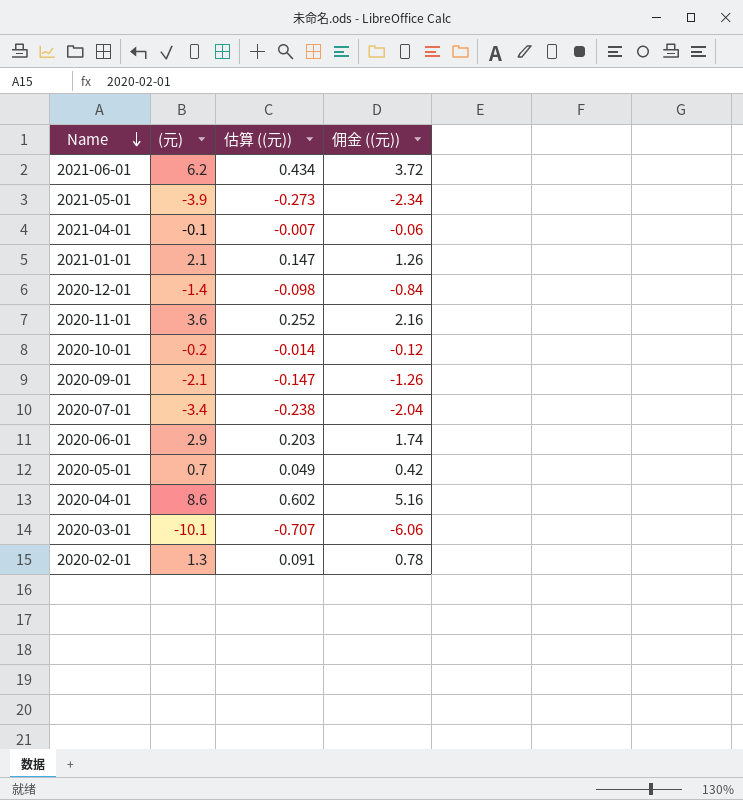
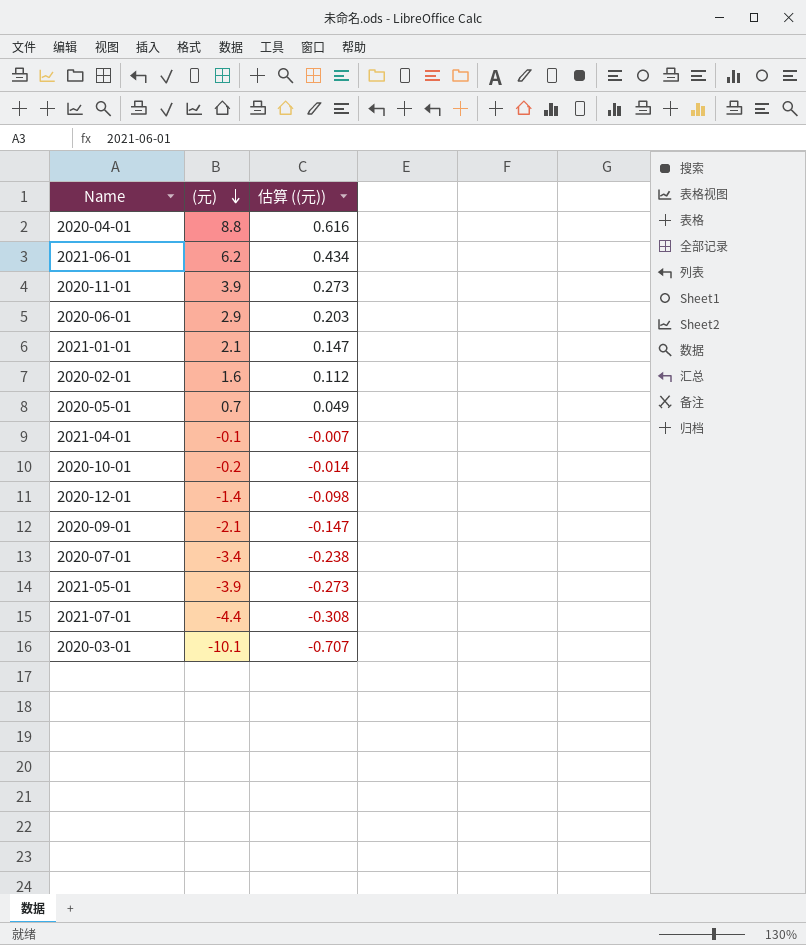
row order: Name descending -> (元) descending
column 佣金 ((元)) | formula: [(元)] * 0.6 -> none
2020-04-01 | (元): 8.6 -> 8.8
2020-04-01 | 估算 ((元)): 0.602 -> 0.616
2020-11-01 | (元): 3.6 -> 3.9
2020-11-01 | 估算 ((元)): 0.252 -> 0.273
2020-02-01 | (元): 1.3 -> 1.6
2020-02-01 | 估算 ((元)): 0.091 -> 0.112
row 2021-07-01: none -> -4.4 | -0.308

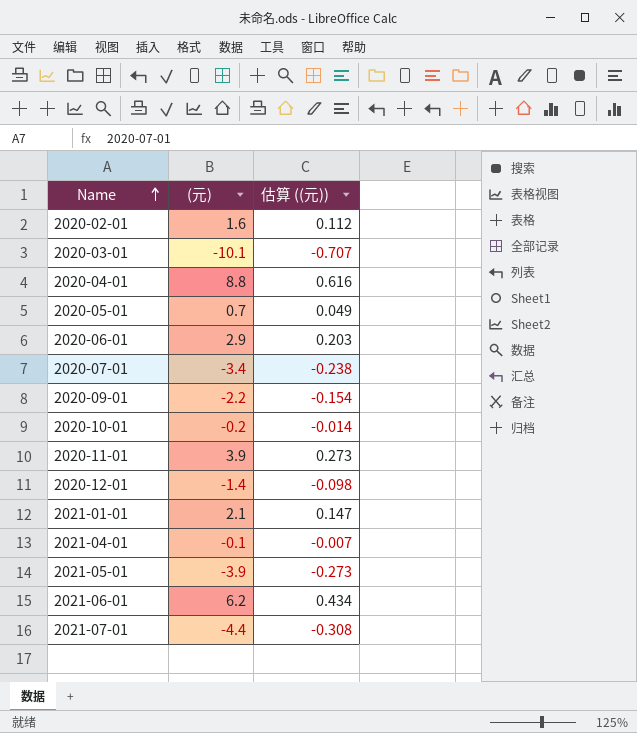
row order: (元) descending -> Name ascending
2020-09-01 | (元): -2.1 -> -2.2
2020-09-01 | 估算 ((元)): -0.147 -> -0.154

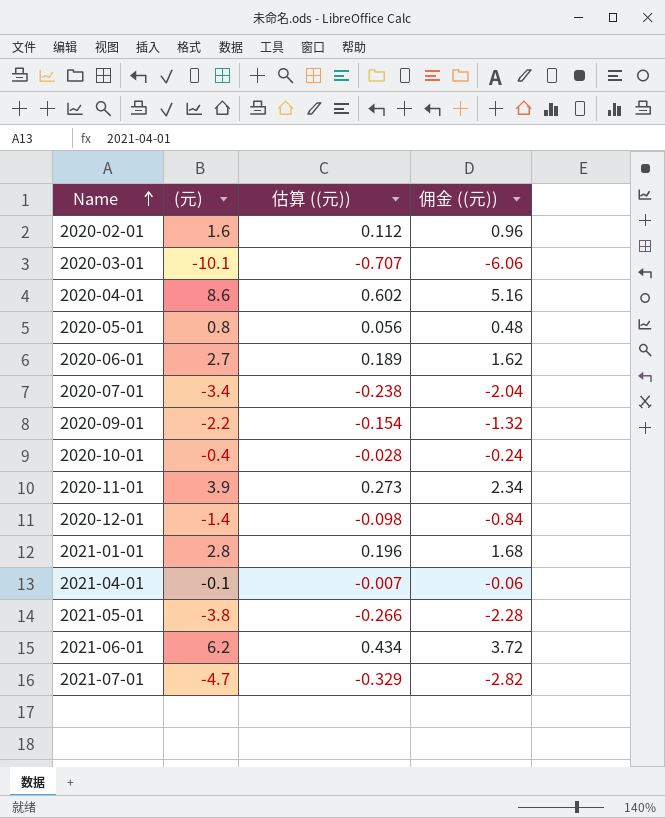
column 佣金 ((元)) | formula: none -> [(元)] * 0.6
2020-04-01 | (元): 8.8 -> 8.6
2020-04-01 | 估算 ((元)): 0.616 -> 0.602
2020-05-01 | (元): 0.7 -> 0.8
2020-05-01 | 估算 ((元)): 0.049 -> 0.056
2020-06-01 | (元): 2.9 -> 2.7
2020-06-01 | 估算 ((元)): 0.203 -> 0.189
2020-10-01 | (元): -0.2 -> -0.4
2020-10-01 | 估算 ((元)): -0.014 -> -0.028
2021-01-01 | (元): 2.1 -> 2.8
2021-01-01 | 估算 ((元)): 0.147 -> 0.196
2021-05-01 | (元): -3.9 -> -3.8
2021-05-01 | 估算 ((元)): -0.273 -> -0.266
2021-07-01 | (元): -4.4 -> -4.7
2021-07-01 | 估算 ((元)): -0.308 -> -0.329

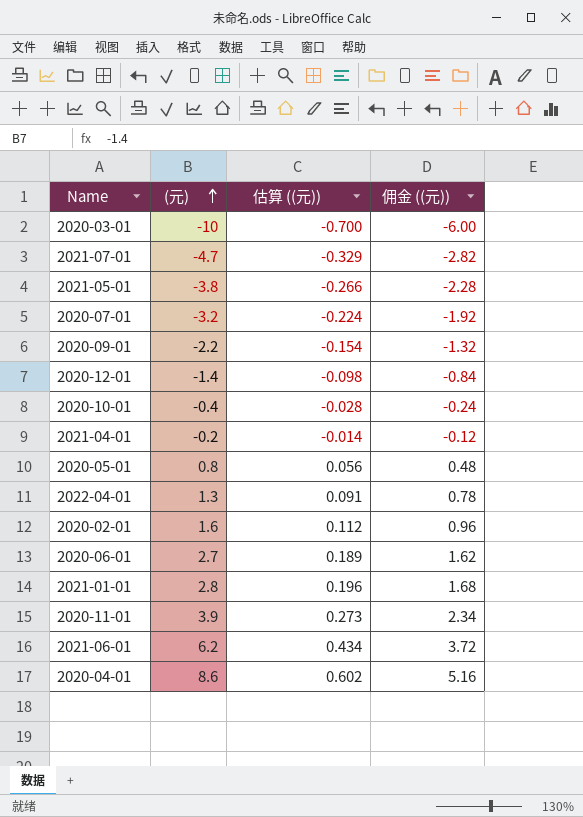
row order: Name ascending -> (元) ascending
2020-03-01 | (元): -10.1 -> -10
2020-03-01 | 估算 ((元)): -0.707 -> -0.700
2020-03-01 | 佣金 ((元)): -6.06 -> -6.00
2020-07-01 | (元): -3.4 -> -3.2
2020-07-01 | 估算 ((元)): -0.238 -> -0.224
2020-07-01 | 佣金 ((元)): -2.04 -> -1.92
2021-04-01 | (元): -0.1 -> -0.2
2021-04-01 | 估算 ((元)): -0.007 -> -0.014
2021-04-01 | 佣金 ((元)): -0.06 -> -0.12
row 2022-04-01: none -> 1.3 | 0.091 | 0.78

